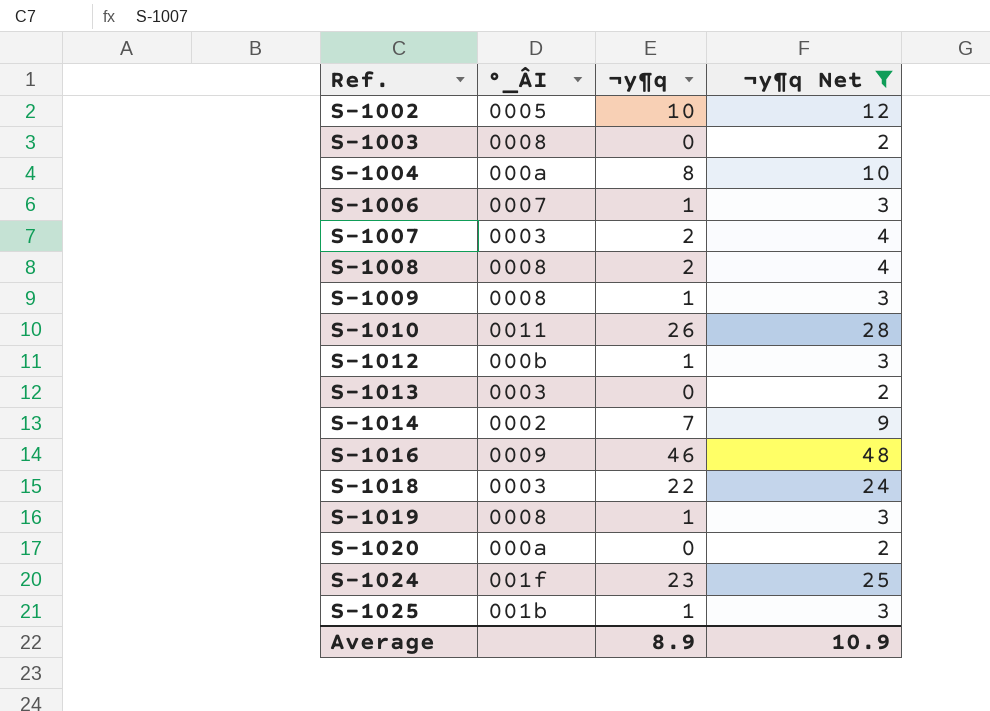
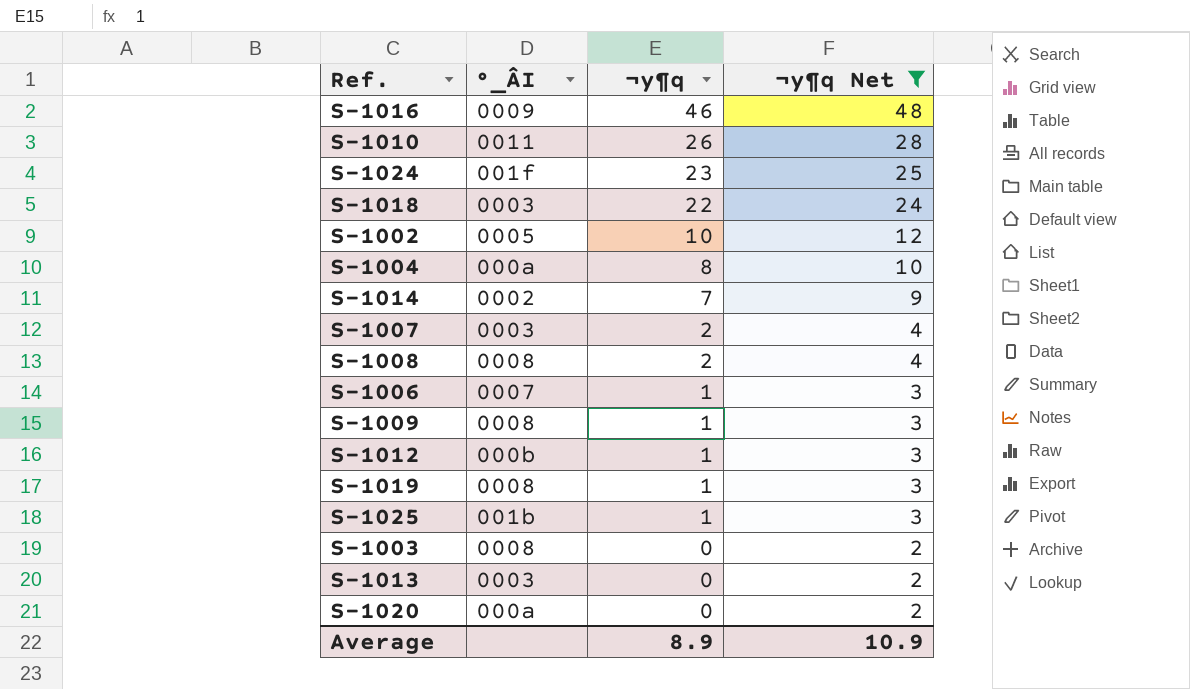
row order: Ref. ascending -> ¬y¶q descending

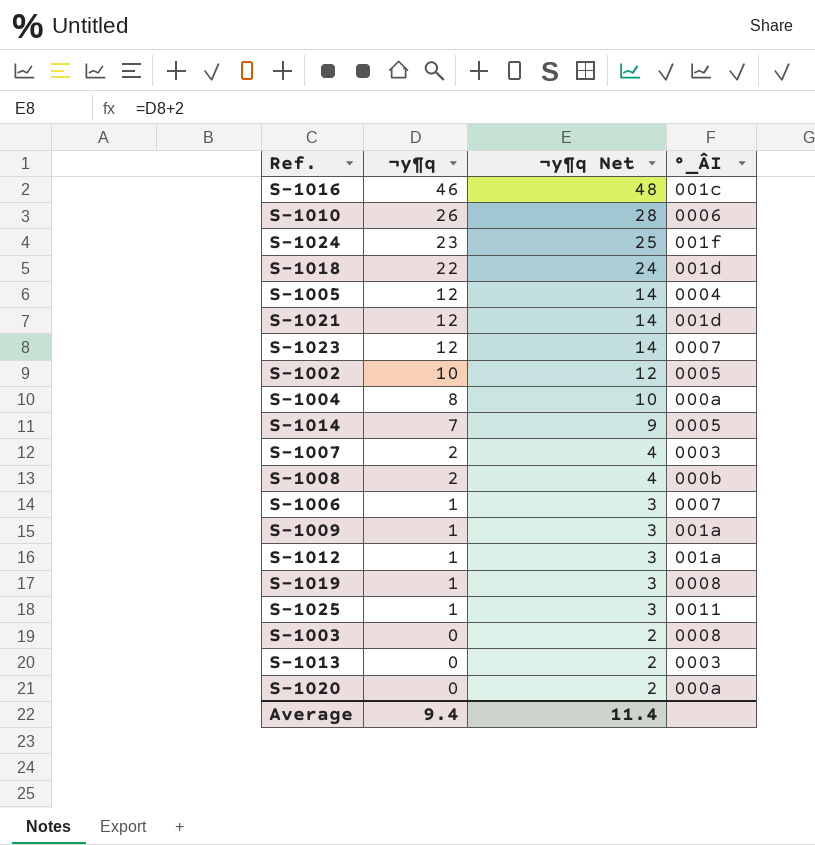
filter: ¬y¶q Net != 14 -> none
column °_ÂI | position: 2 -> 4
S-1016 | °_ÂI: 0009 -> 001c
S-1010 | °_ÂI: 0011 -> 0006
S-1018 | °_ÂI: 0003 -> 001d
S-1014 | °_ÂI: 0002 -> 0005
S-1008 | °_ÂI: 0008 -> 000b
S-1009 | °_ÂI: 0008 -> 001a
S-1012 | °_ÂI: 000b -> 001a
S-1025 | °_ÂI: 001b -> 0011
Average | ¬y¶q: 8.9 -> 9.4
Average | ¬y¶q Net: 10.9 -> 11.4

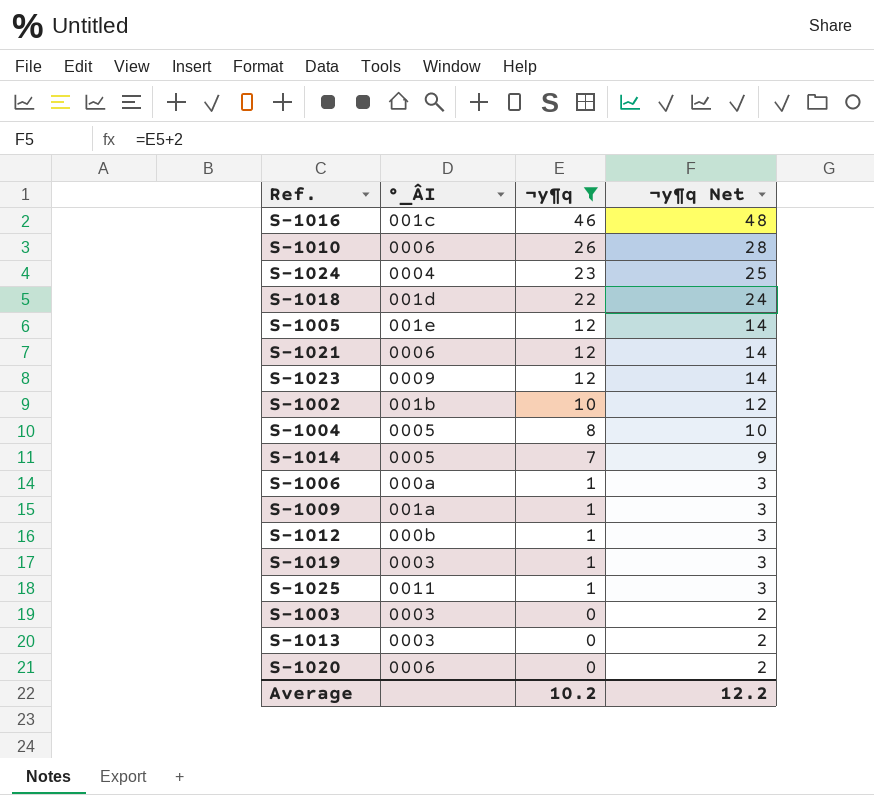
filter: none -> ¬y¶q != 2
column °_ÂI | position: 4 -> 2
S-1024 | °_ÂI: 001f -> 0004
S-1005 | °_ÂI: 0004 -> 001e
S-1021 | °_ÂI: 001d -> 0006
S-1023 | °_ÂI: 0007 -> 0009
S-1002 | °_ÂI: 0005 -> 001b
S-1004 | °_ÂI: 000a -> 0005
S-1006 | °_ÂI: 0007 -> 000a
S-1012 | °_ÂI: 001a -> 000b
S-1019 | °_ÂI: 0008 -> 0003
S-1003 | °_ÂI: 0008 -> 0003
S-1020 | °_ÂI: 000a -> 0006
Average | ¬y¶q: 9.4 -> 10.2
Average | ¬y¶q Net: 11.4 -> 12.2

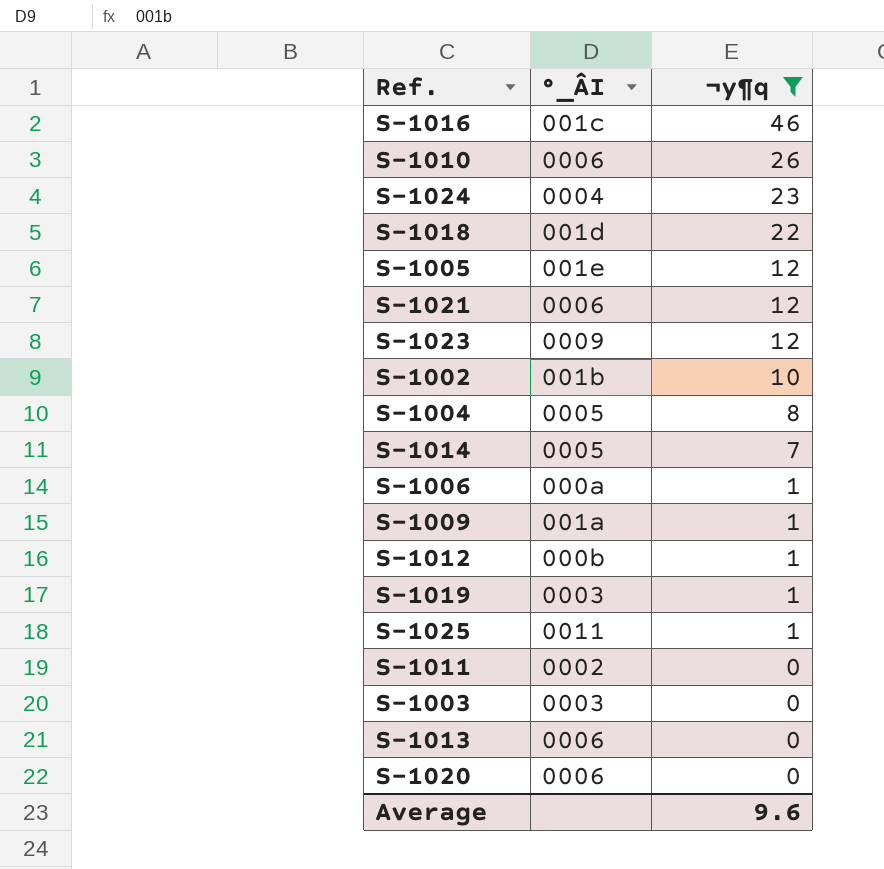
column ¬y¶q Net | formula: [¬y¶q] + 2 -> none
row S-1011: none -> 0002 | 0
S-1013 | °_ÂI: 0003 -> 0006
Average | ¬y¶q: 10.2 -> 9.6

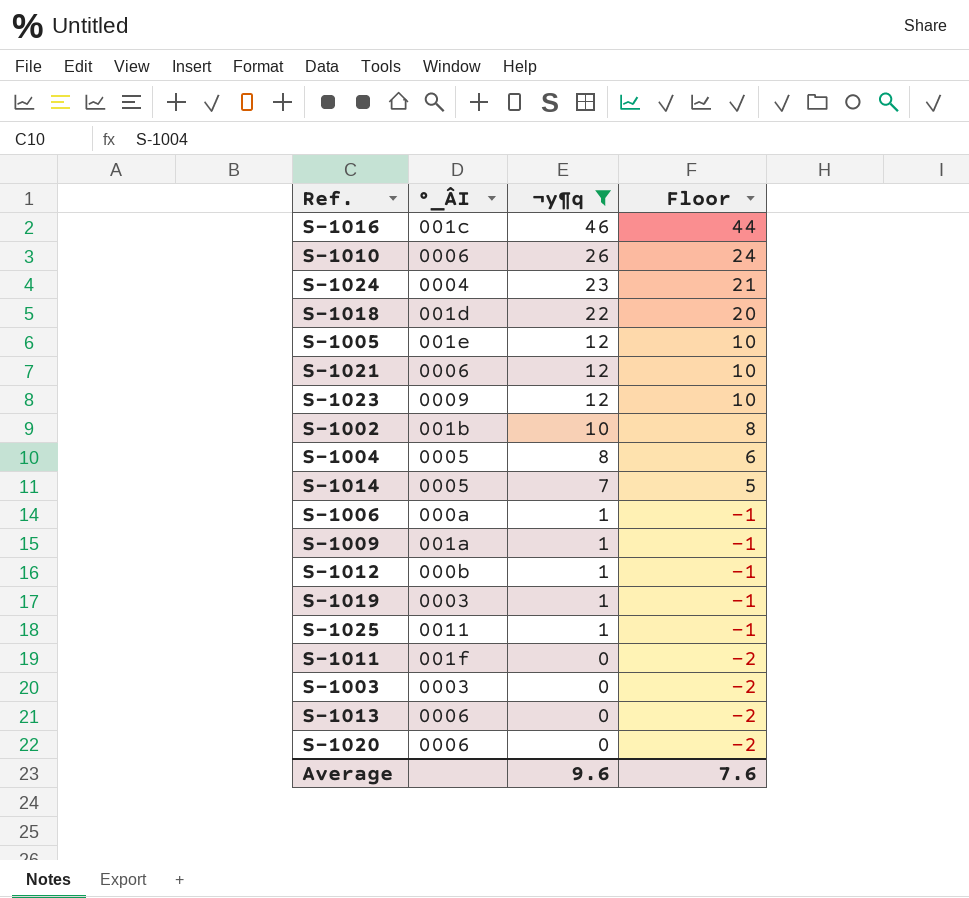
column Floor | formula: none -> [¬y¶q] - 2
S-1011 | °_ÂI: 0002 -> 001f

